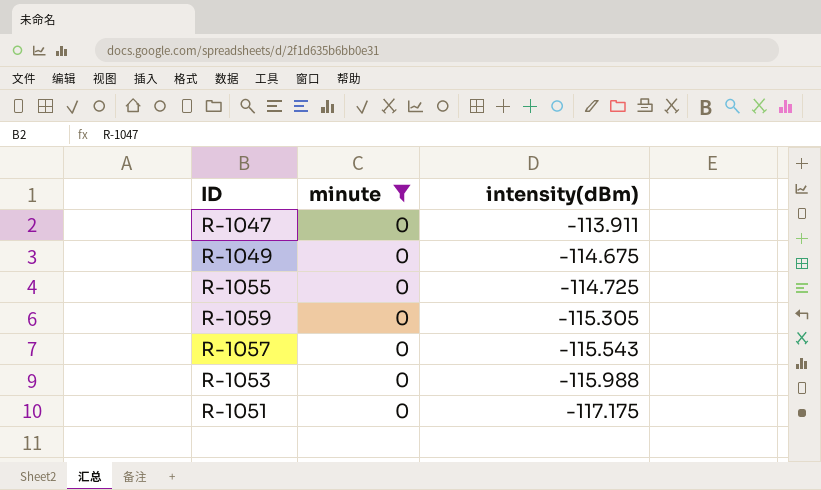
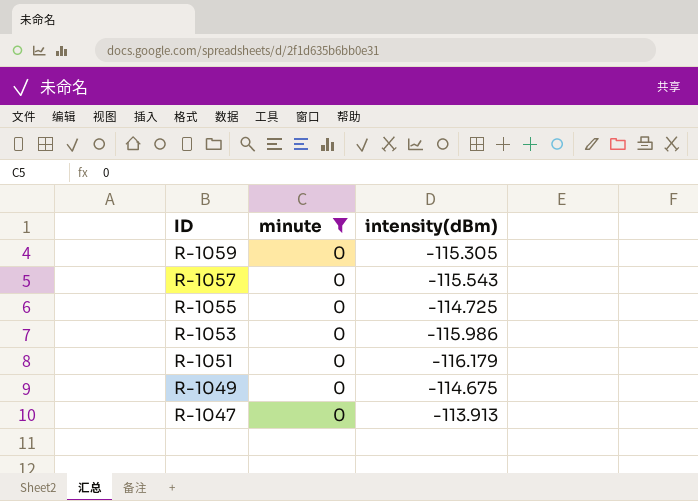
row order: intensity(dBm) descending -> ID descending
R-1053 | intensity(dBm): -115.988 -> -115.986
R-1051 | intensity(dBm): -117.175 -> -116.179
R-1047 | intensity(dBm): -113.911 -> -113.913

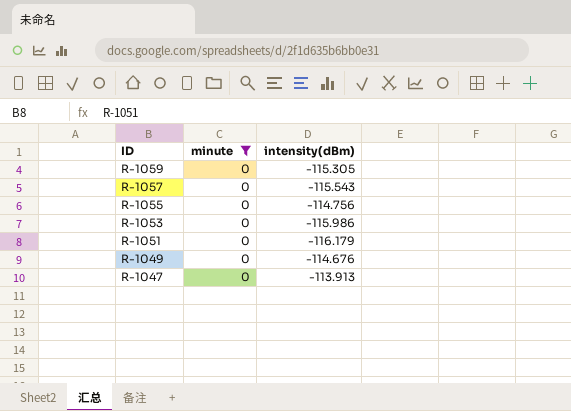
R-1055 | intensity(dBm): -114.725 -> -114.756
R-1049 | intensity(dBm): -114.675 -> -114.676

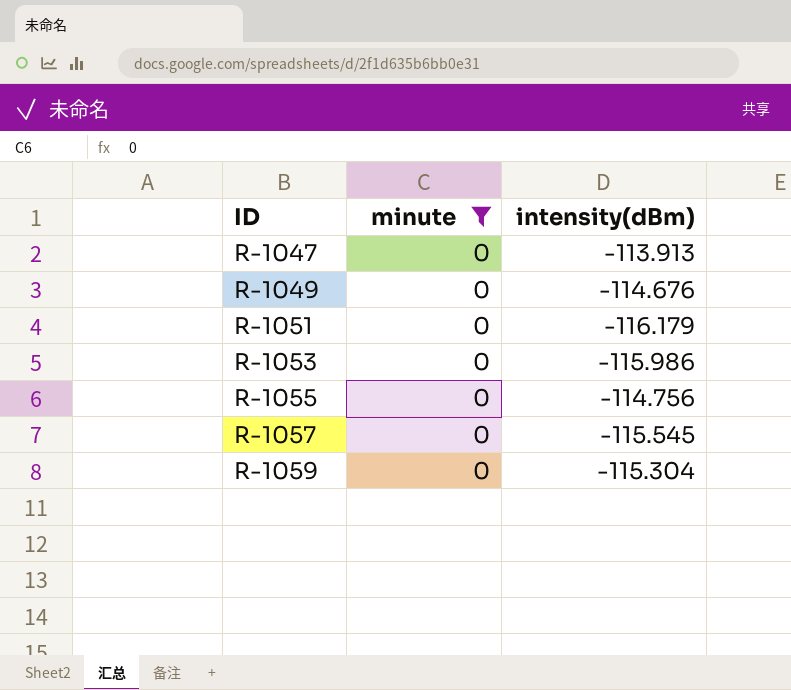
row order: ID descending -> ID ascending
R-1057 | intensity(dBm): -115.543 -> -115.545
R-1059 | intensity(dBm): -115.305 -> -115.304

